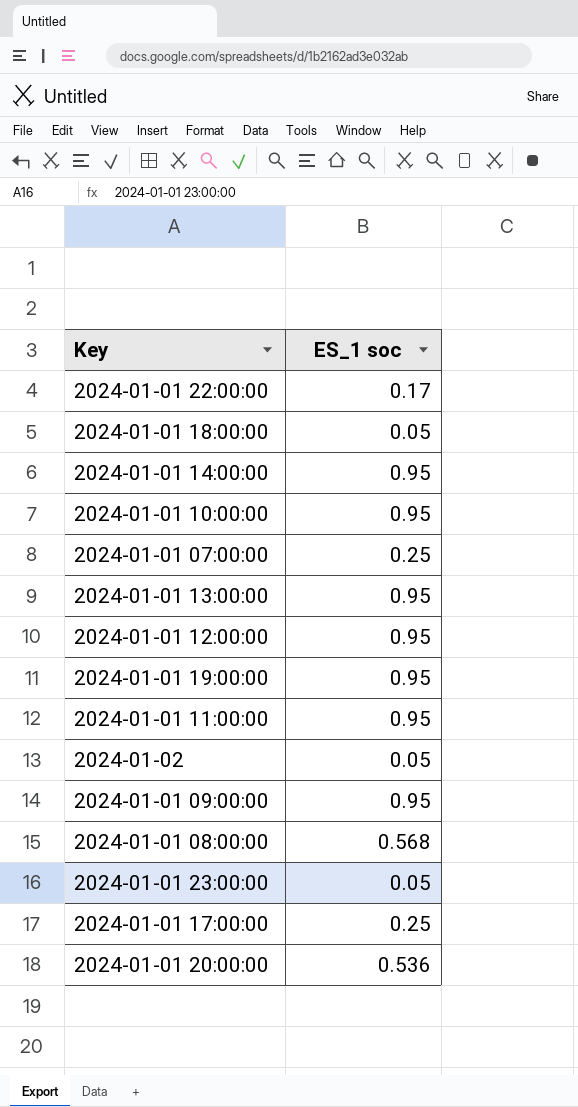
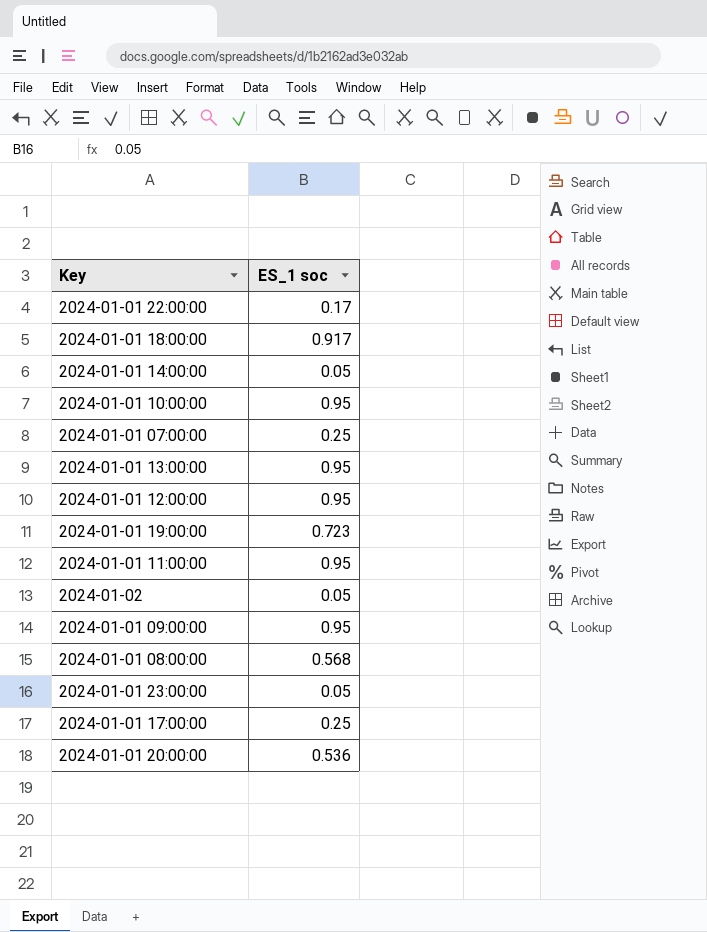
2024-01-01 18:00:00 | ES_1 soc: 0.05 -> 0.917
2024-01-01 14:00:00 | ES_1 soc: 0.95 -> 0.05
2024-01-01 19:00:00 | ES_1 soc: 0.95 -> 0.723

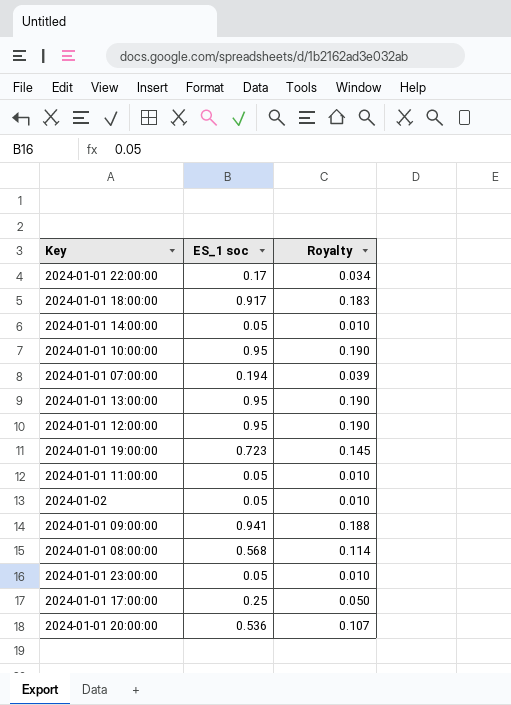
column Royalty | formula: none -> [ES_1 soc] * 0.2
2024-01-01 07:00:00 | ES_1 soc: 0.25 -> 0.194
2024-01-01 11:00:00 | ES_1 soc: 0.95 -> 0.05
2024-01-01 09:00:00 | ES_1 soc: 0.95 -> 0.941

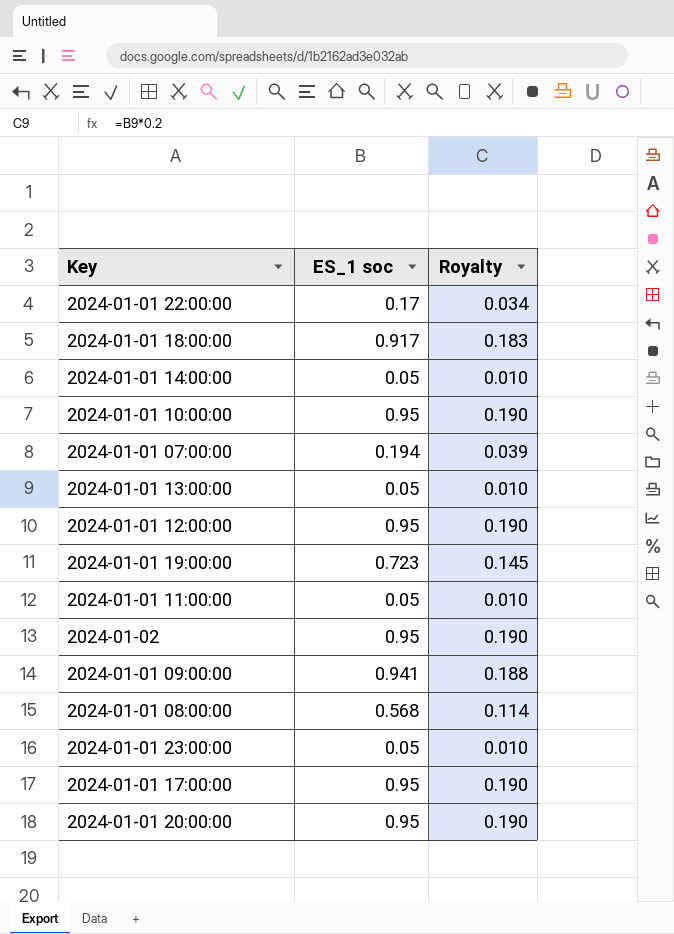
2024-01-01 13:00:00 | ES_1 soc: 0.95 -> 0.05
2024-01-01 13:00:00 | Royalty: 0.190 -> 0.010
2024-01-02 | ES_1 soc: 0.05 -> 0.95
2024-01-02 | Royalty: 0.010 -> 0.190
2024-01-01 17:00:00 | ES_1 soc: 0.25 -> 0.95
2024-01-01 17:00:00 | Royalty: 0.050 -> 0.190
2024-01-01 20:00:00 | ES_1 soc: 0.536 -> 0.95
2024-01-01 20:00:00 | Royalty: 0.107 -> 0.190

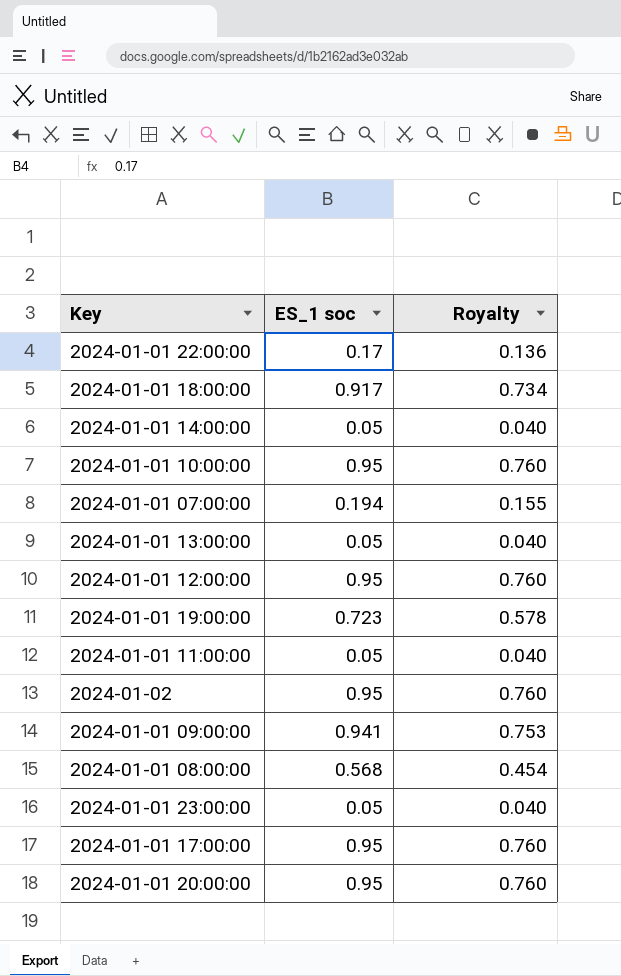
column Royalty | formula: [ES_1 soc] * 0.2 -> [ES_1 soc] * 0.8

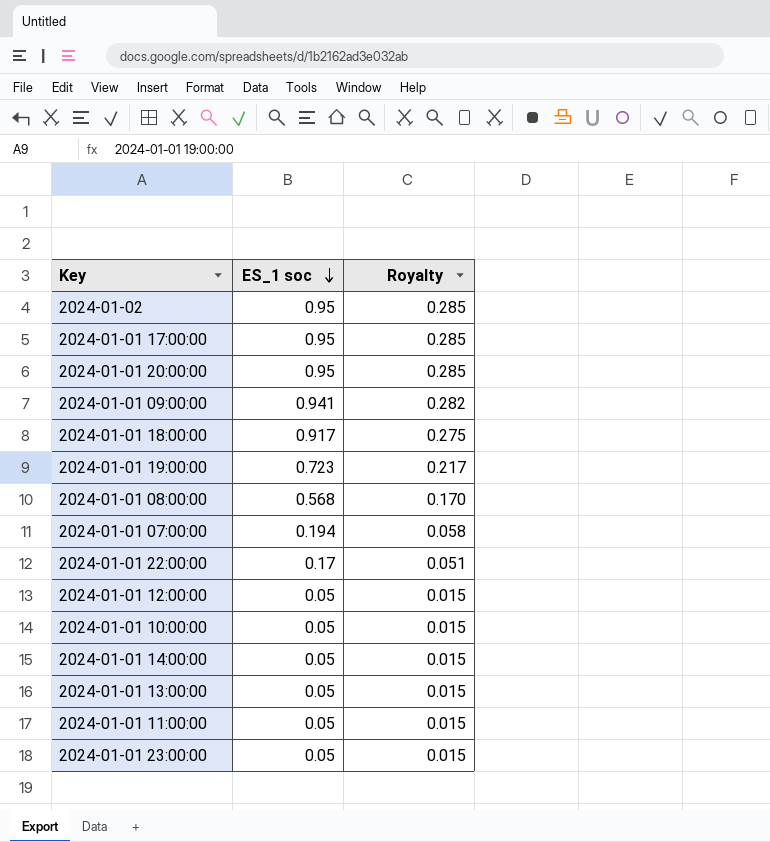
row order: none -> ES_1 soc descending
column Royalty | formula: [ES_1 soc] * 0.8 -> [ES_1 soc] * 0.3
2024-01-01 12:00:00 | ES_1 soc: 0.95 -> 0.05
2024-01-01 10:00:00 | ES_1 soc: 0.95 -> 0.05

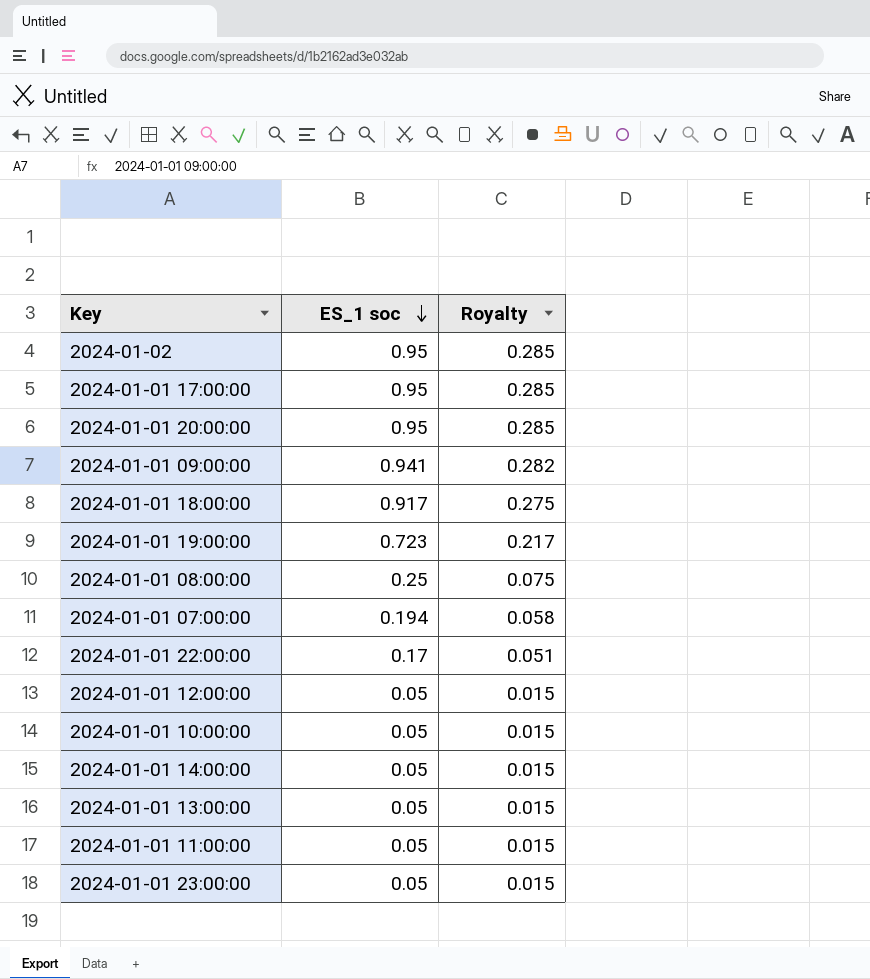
2024-01-01 08:00:00 | ES_1 soc: 0.568 -> 0.25
2024-01-01 08:00:00 | Royalty: 0.170 -> 0.075

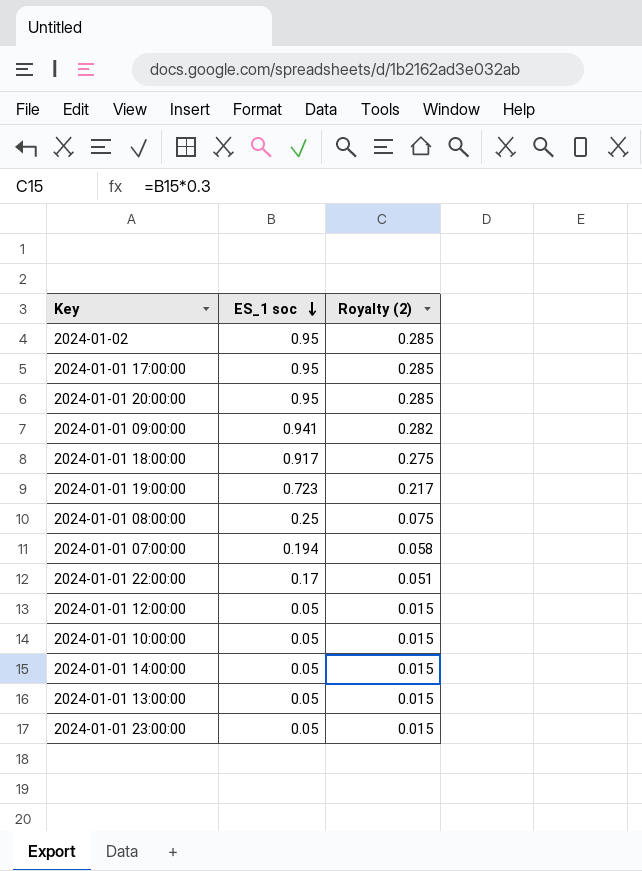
column name: Royalty -> Royalty (2)
row 2024-01-01 11:00:00: 0.05 | 0.015 -> none

